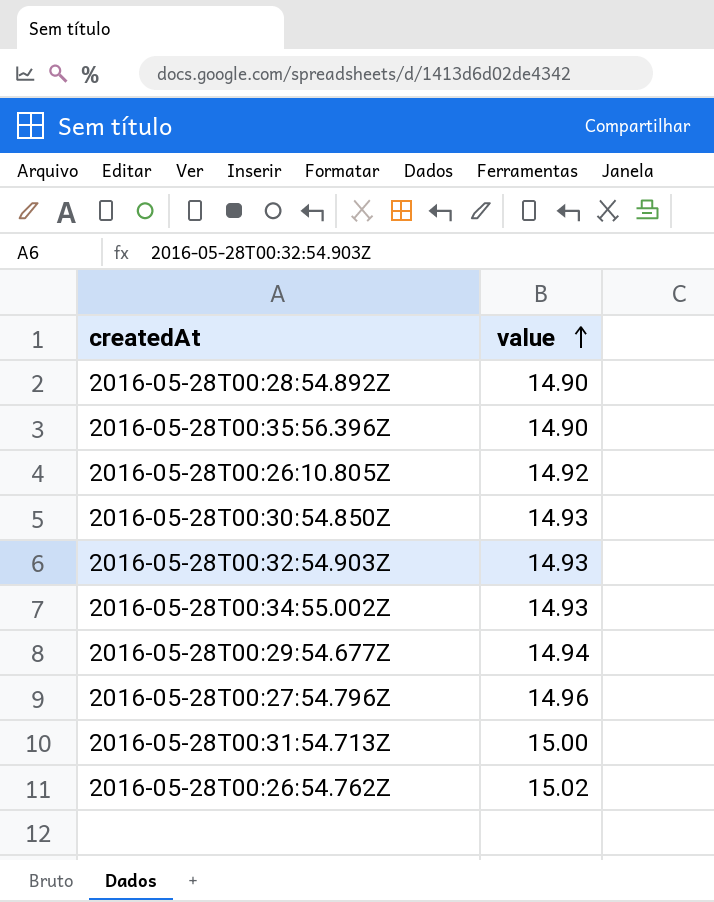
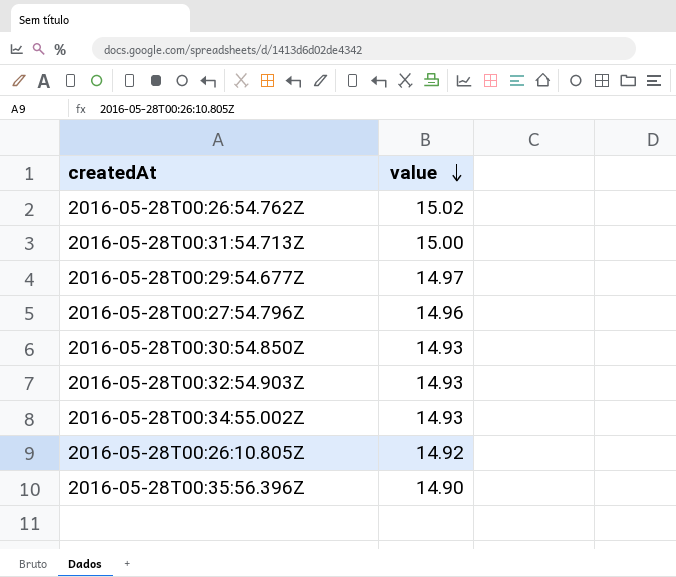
row order: value ascending -> value descending
row 2016-05-28T00:28:54.892Z: 14.90 -> none
2016-05-28T00:29:54.677Z | value: 14.94 -> 14.97

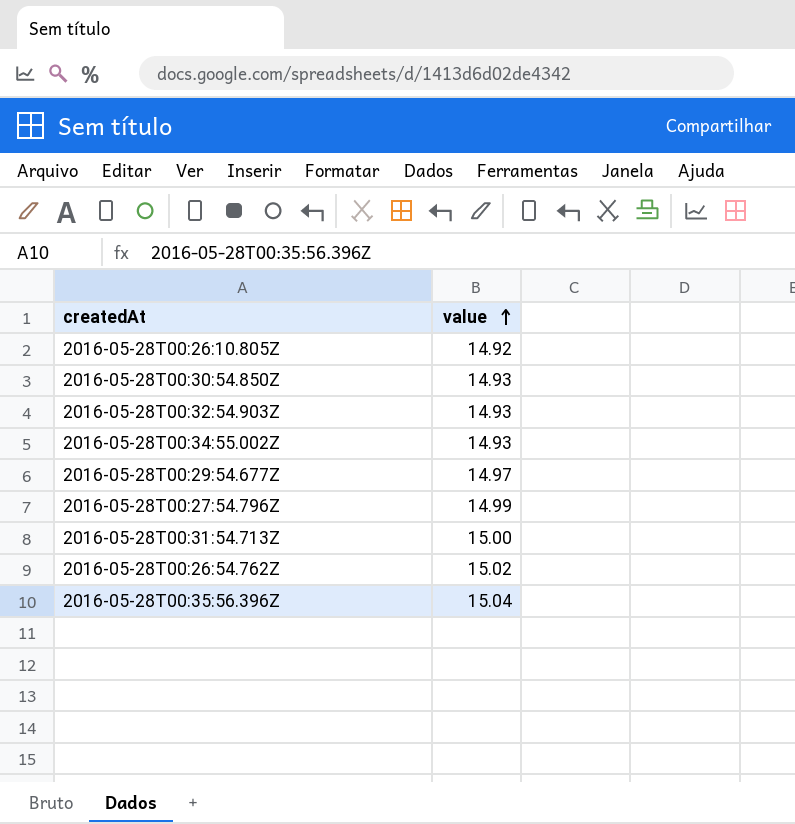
row order: value descending -> value ascending
2016-05-28T00:27:54.796Z | value: 14.96 -> 14.99
2016-05-28T00:35:56.396Z | value: 14.90 -> 15.04

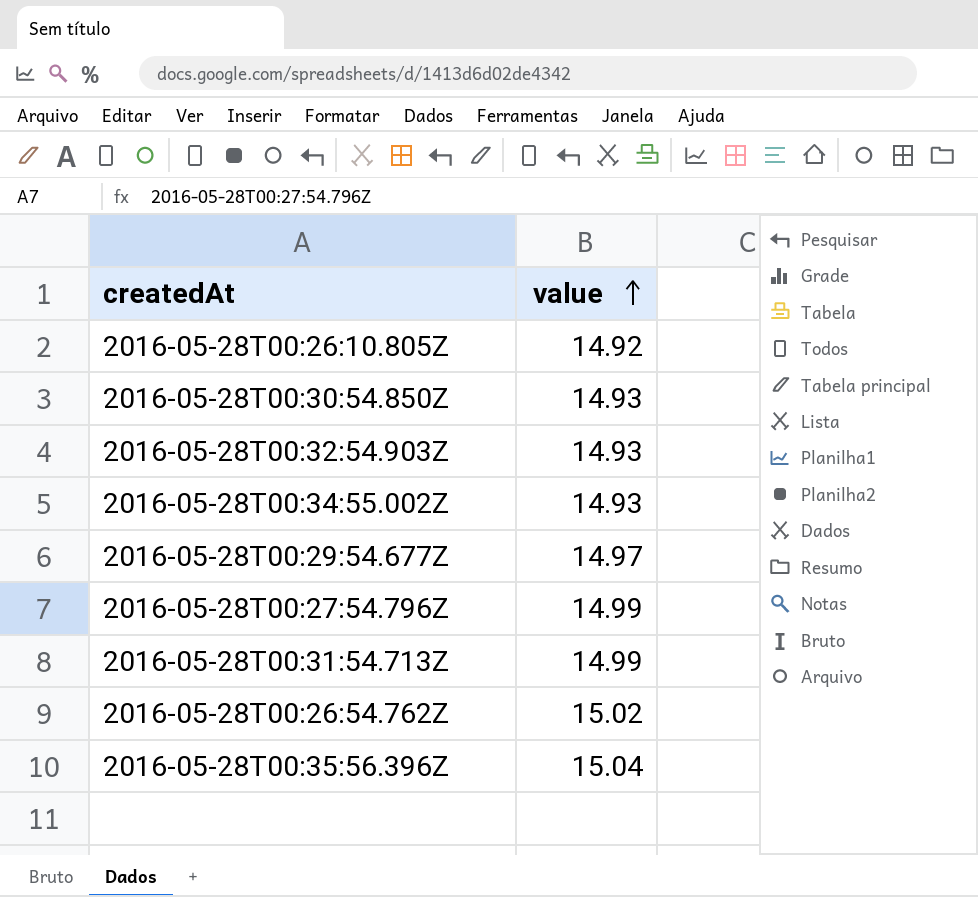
2016-05-28T00:31:54.713Z | value: 15.00 -> 14.99

